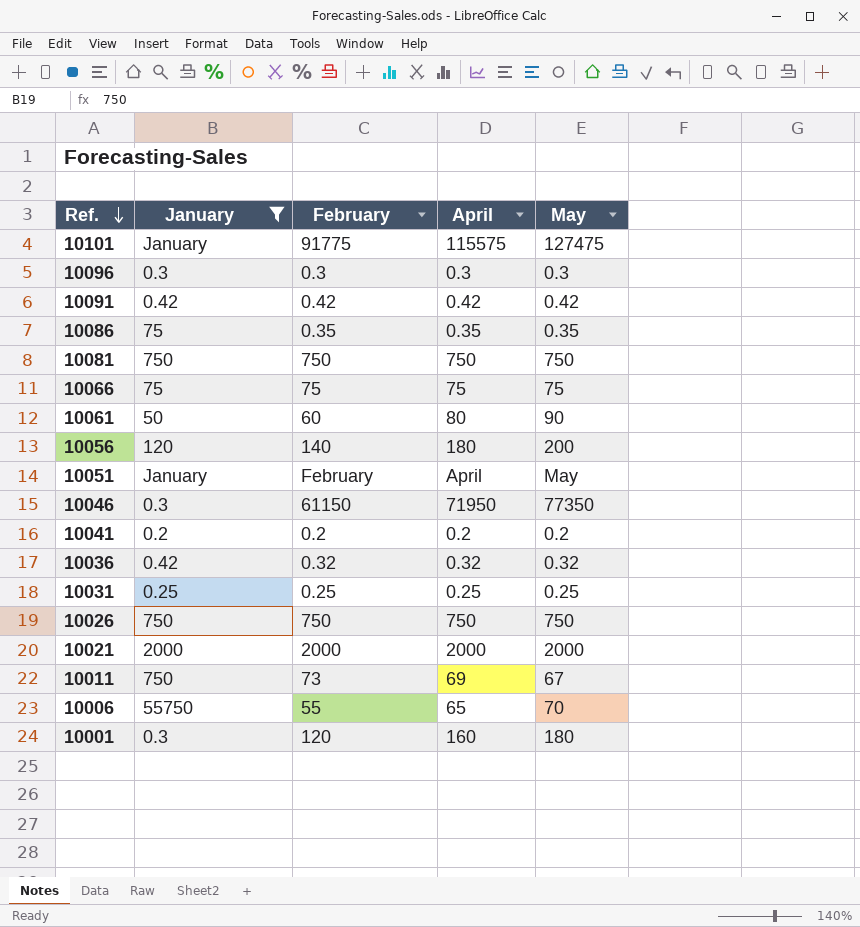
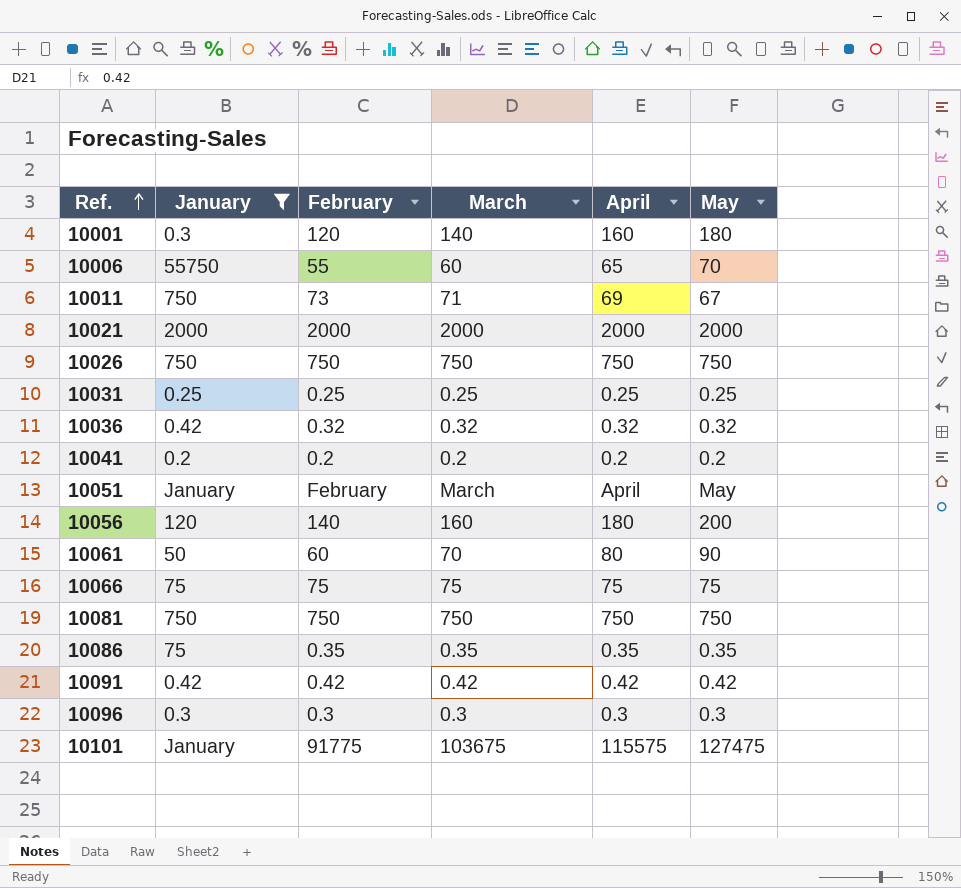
row order: Ref. descending -> Ref. ascending
column March | position: none -> 4
row 10046: 0.3 | 61150 | 71950 | 77350 -> none

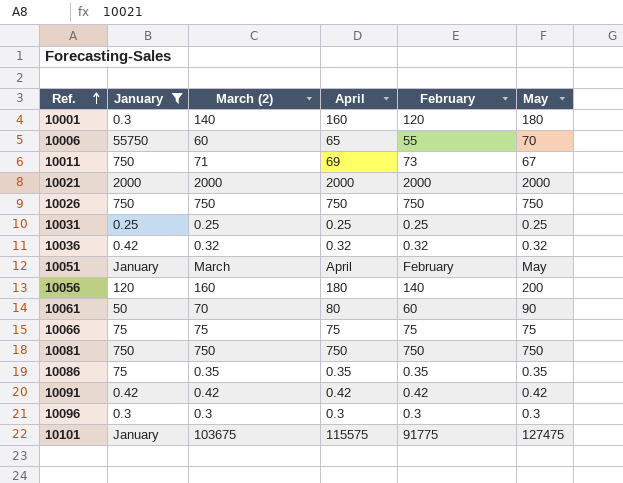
column name: March -> March (2)
column February | position: 3 -> 5
row 10041: 0.2 | 0.2 | 0.2 | 0.2 | 0.2 -> none

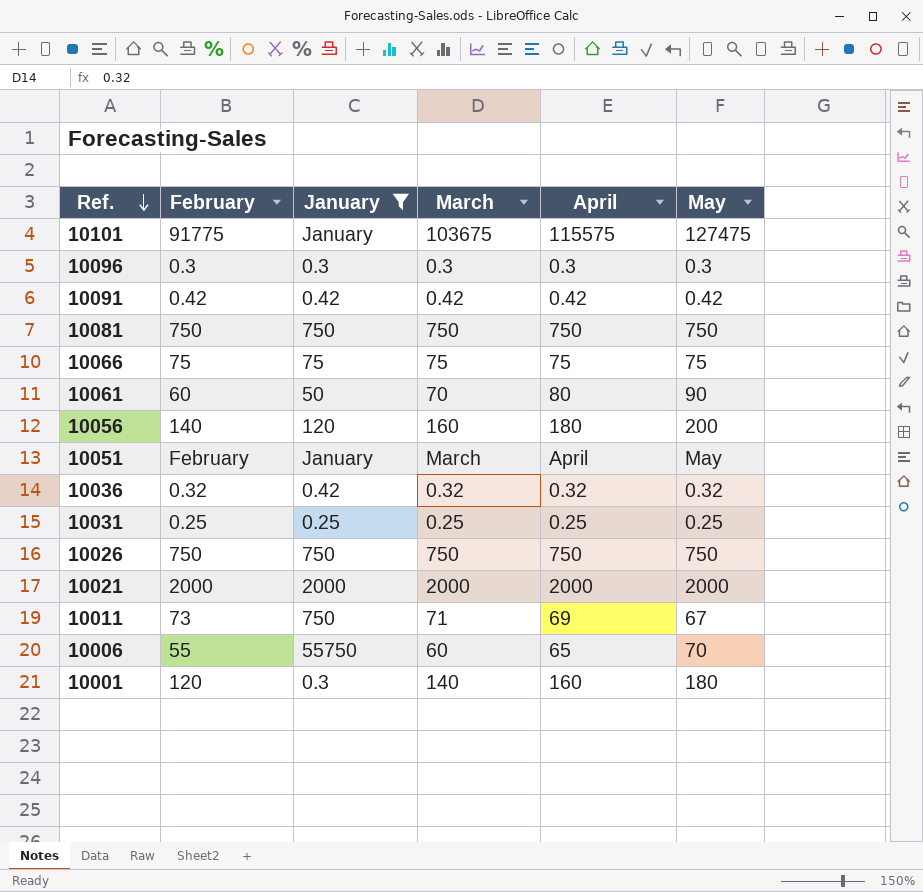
row order: Ref. ascending -> Ref. descending
column February | position: 5 -> 2
column name: March (2) -> March
row 10086: 75 | 0.35 | 0.35 | 0.35 | 0.35 -> none

